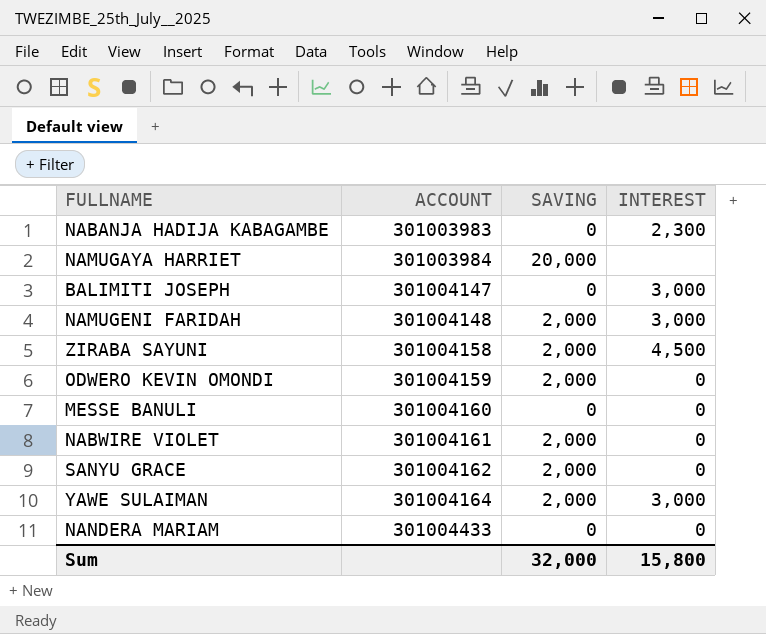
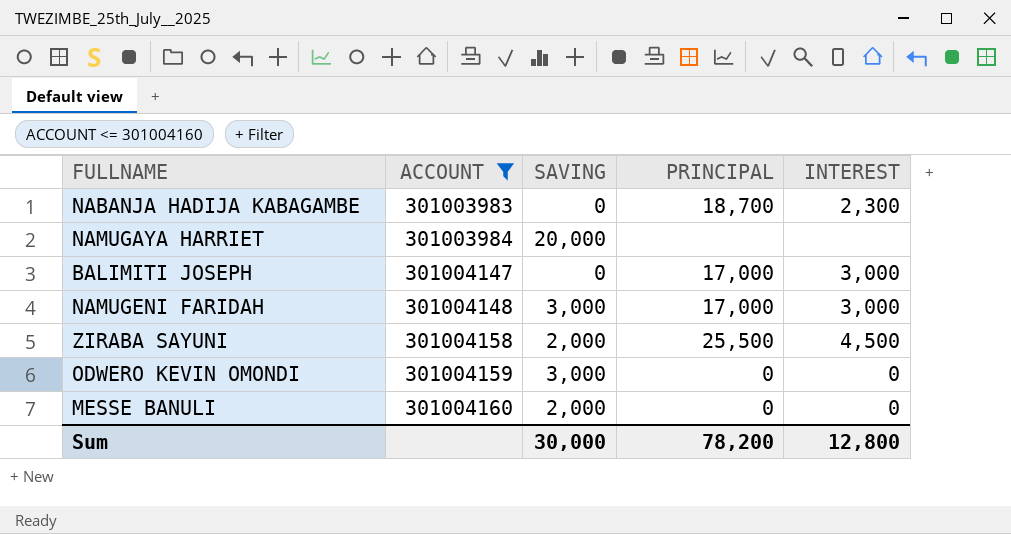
filter: none -> ACCOUNT <= 301004160
column PRINCIPAL | position: none -> 4
NAMUGENI FARIDAH | SAVING: 2,000 -> 3,000
ODWERO KEVIN OMONDI | SAVING: 2,000 -> 3,000
MESSE BANULI | SAVING: 0 -> 2,000
Sum | SAVING: 32,000 -> 30,000
Sum | INTEREST: 15,800 -> 12,800

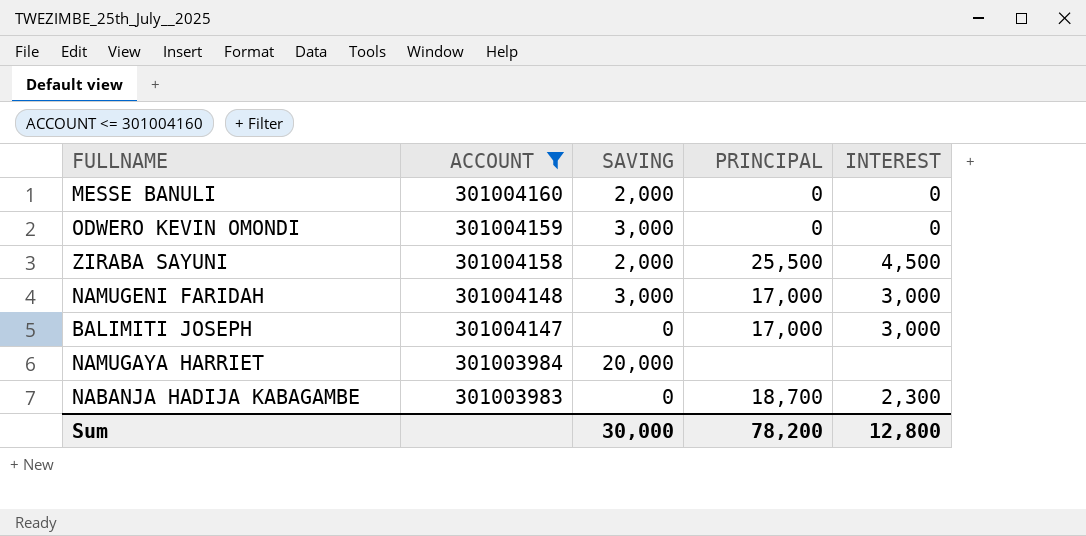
row order: ACCOUNT ascending -> ACCOUNT descending

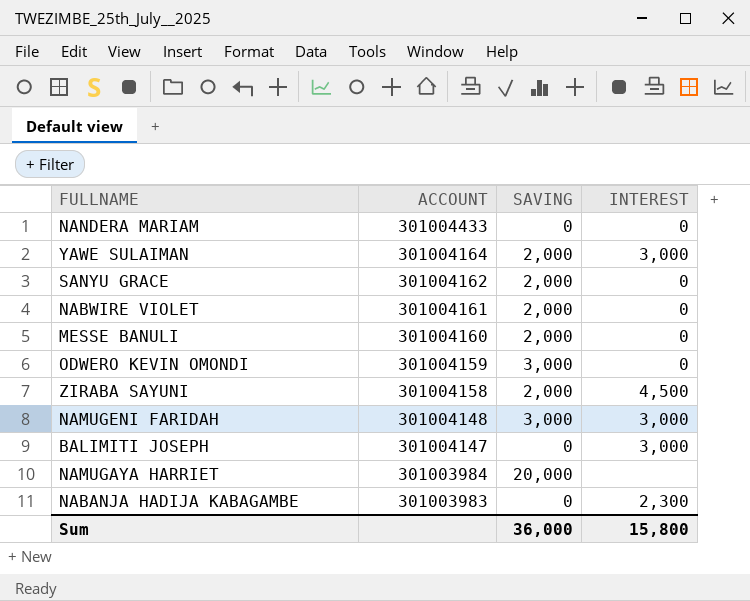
filter: ACCOUNT <= 301004160 -> none
column PRINCIPAL | position: 4 -> none
Sum | SAVING: 30,000 -> 36,000
Sum | INTEREST: 12,800 -> 15,800

